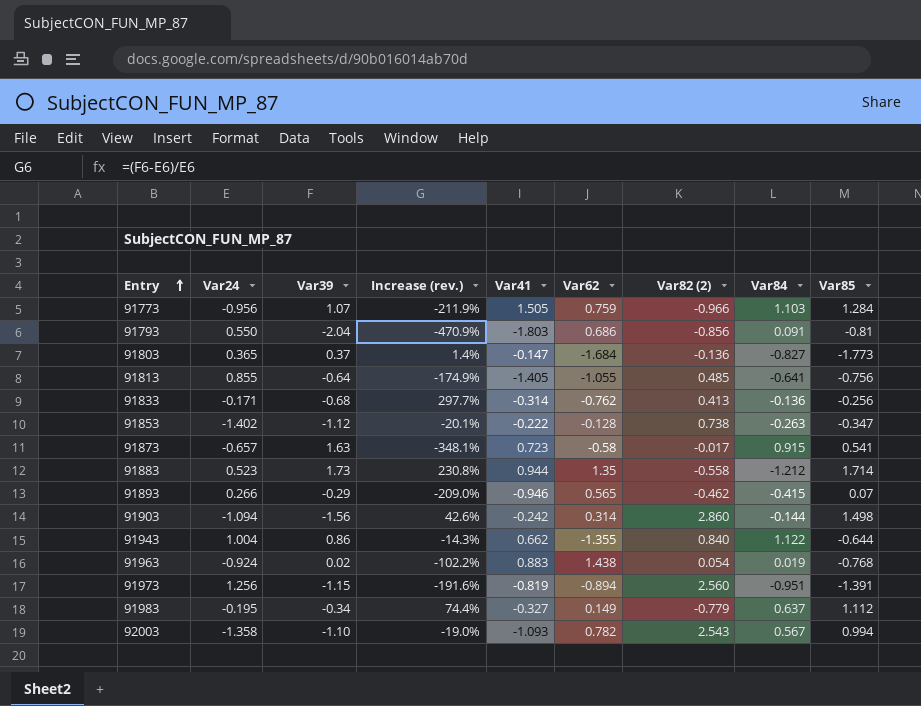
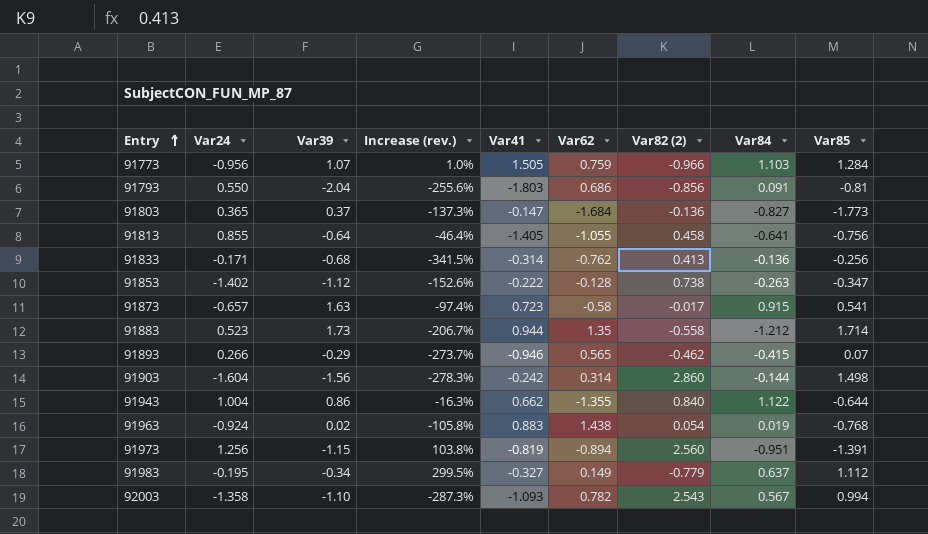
column Increase (rev.) | formula: ([Var39] - [Var24]) / [Var24] -> ([Var82 (2)] - [Var24]) / [Var24]
91813 | Var82 (2): 0.485 -> 0.458
91903 | Var24: -1.094 -> -1.604

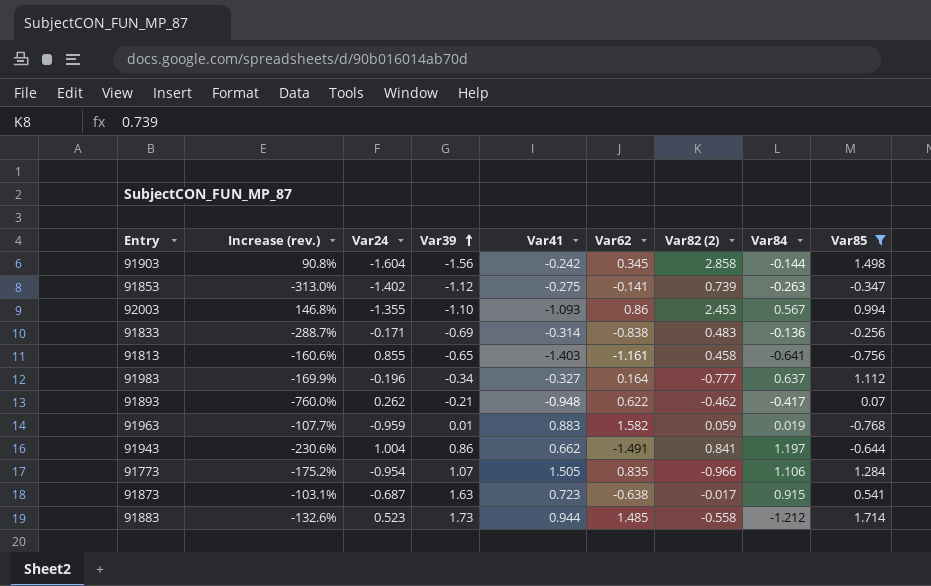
filter: none -> Var85 >= -0.768
row order: Entry ascending -> Var39 ascending
column Increase (rev.) | formula: ([Var82 (2)] - [Var24]) / [Var24] -> ([Var82 (2)] - [Var85]) / [Var85]
column Increase (rev.) | position: 4 -> 2
91903 | Var62: 0.314 -> 0.345
91903 | Var82 (2): 2.860 -> 2.858
91853 | Var41: -0.222 -> -0.275
91853 | Var62: -0.128 -> -0.141
91853 | Var82 (2): 0.738 -> 0.739
92003 | Var24: -1.358 -> -1.355
92003 | Var62: 0.782 -> 0.86
92003 | Var82 (2): 2.543 -> 2.453
91833 | Var39: -0.68 -> -0.69
91833 | Var62: -0.762 -> -0.838
91833 | Var82 (2): 0.413 -> 0.483
91813 | Var39: -0.64 -> -0.65
91813 | Var41: -1.405 -> -1.403
91813 | Var62: -1.055 -> -1.161
91983 | Var24: -0.195 -> -0.196
91983 | Var62: 0.149 -> 0.164
91983 | Var82 (2): -0.779 -> -0.777
91893 | Var24: 0.266 -> 0.262
91893 | Var39: -0.29 -> -0.21
91893 | Var41: -0.946 -> -0.948
91893 | Var62: 0.565 -> 0.622
91893 | Var84: -0.415 -> -0.417
91963 | Var24: -0.924 -> -0.959
91963 | Var39: 0.02 -> 0.01
91963 | Var62: 1.438 -> 1.582
91963 | Var82 (2): 0.054 -> 0.059
91943 | Var62: -1.355 -> -1.491
91943 | Var82 (2): 0.840 -> 0.841
91943 | Var84: 1.122 -> 1.197
91773 | Var24: -0.956 -> -0.954
91773 | Var62: 0.759 -> 0.835
91773 | Var84: 1.103 -> 1.106
91873 | Var24: -0.657 -> -0.687
91873 | Var62: -0.58 -> -0.638
91883 | Var62: 1.35 -> 1.485

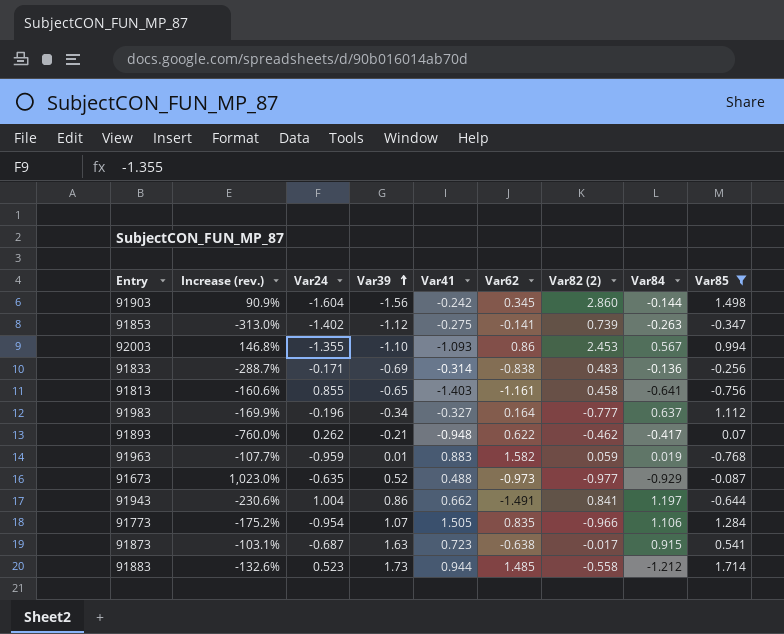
91903 | Increase (rev.): 90.8% -> 90.9%
91903 | Var82 (2): 2.858 -> 2.860
row 91673: none -> 1,023.0% | -0.635 | 0.52 | 0.488 | -0.973 | -0.977 | -0.929 | -0.087

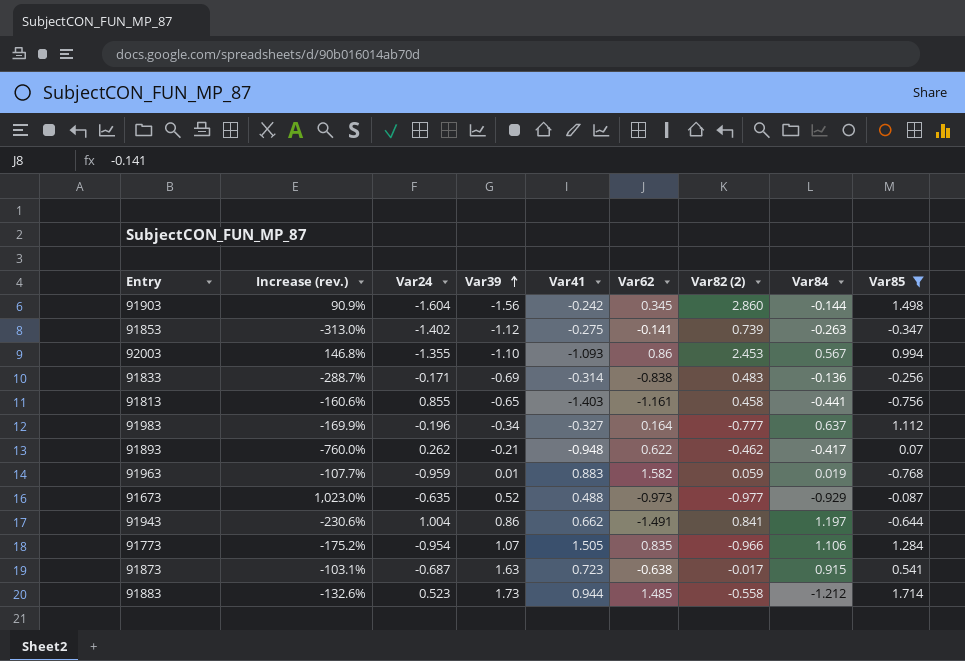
91813 | Var84: -0.641 -> -0.441

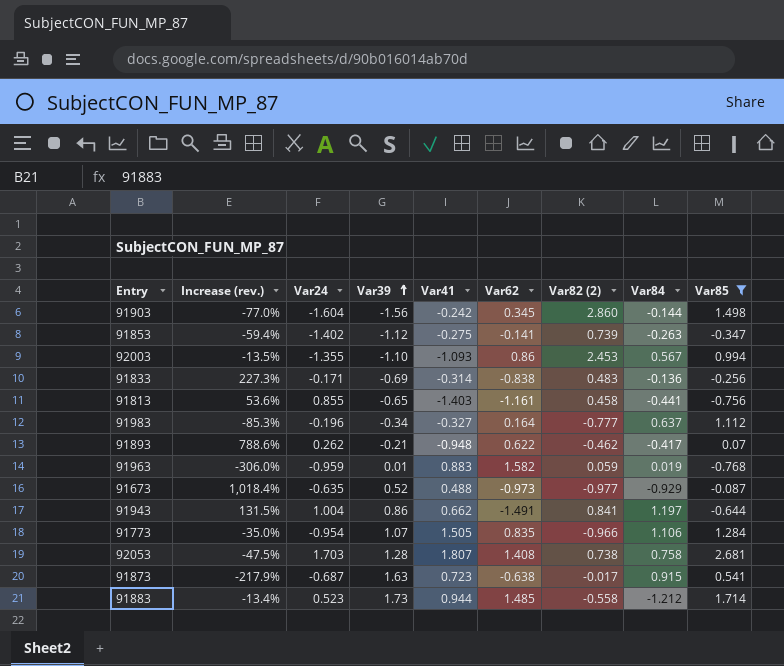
column Increase (rev.) | formula: ([Var82 (2)] - [Var85]) / [Var85] -> ([Var62] - [Var85]) / [Var85]
row 92053: none -> -47.5% | 1.703 | 1.28 | 1.807 | 1.408 | 0.738 | 0.758 | 2.681

